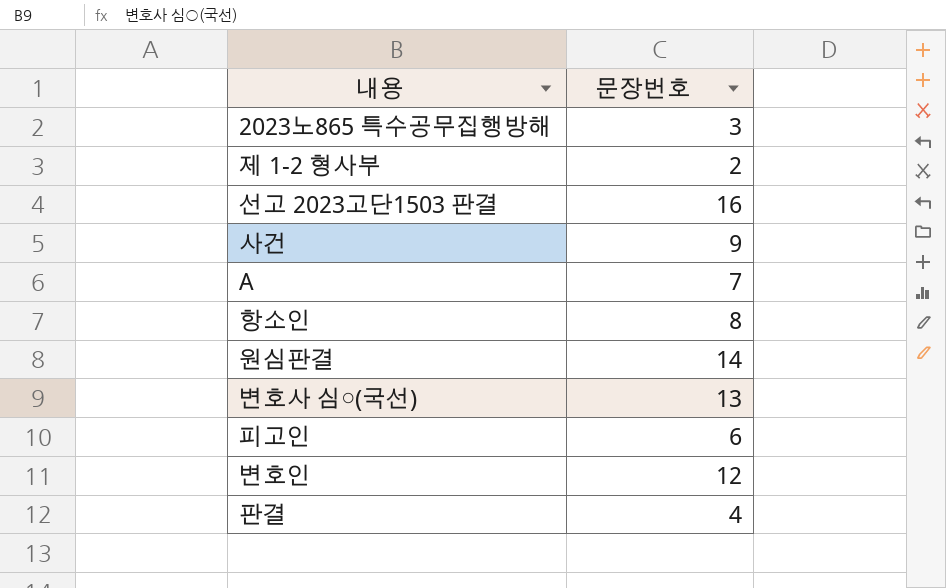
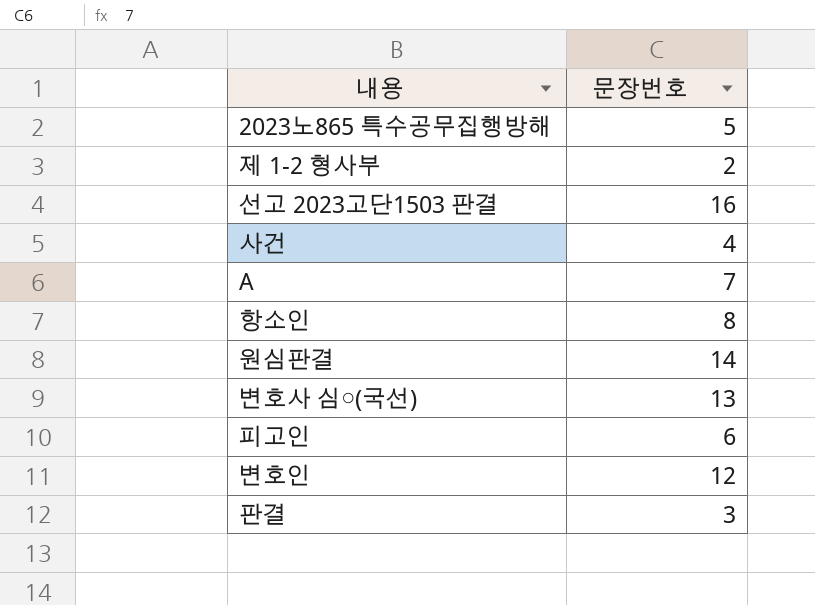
2023노865 특수공무집행방해 | 문장번호: 3 -> 5
사건 | 문장번호: 9 -> 4
판결 | 문장번호: 4 -> 3

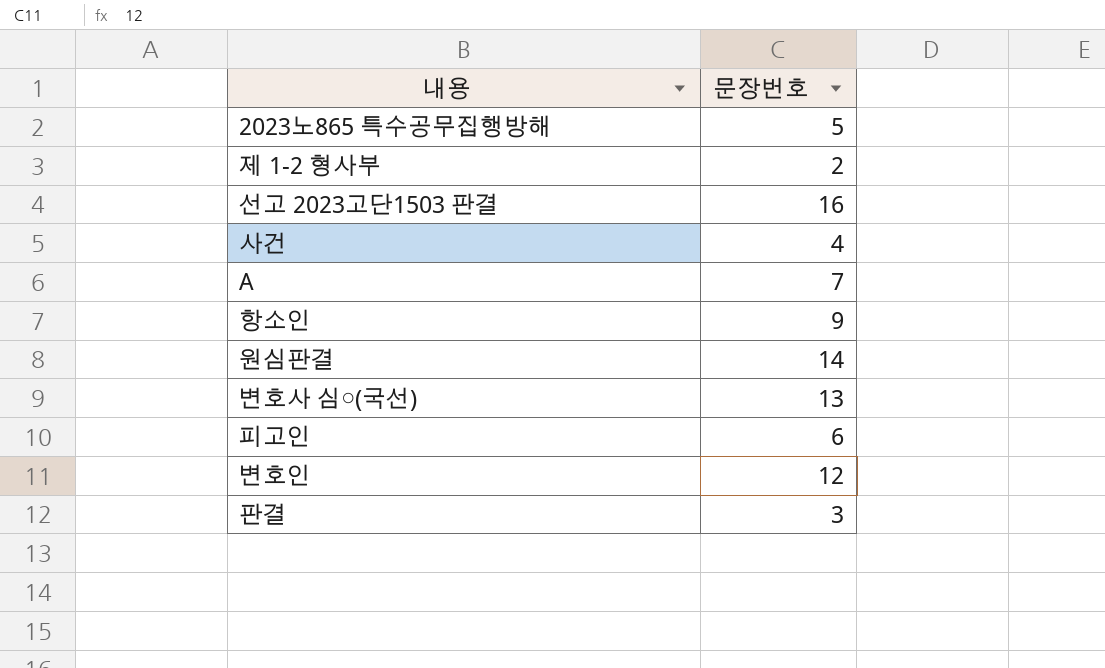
항소인 | 문장번호: 8 -> 9

